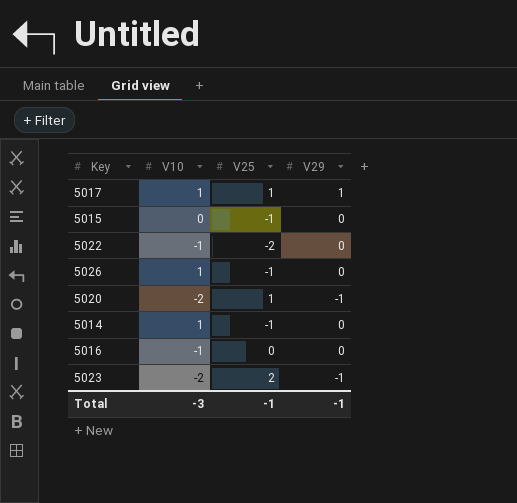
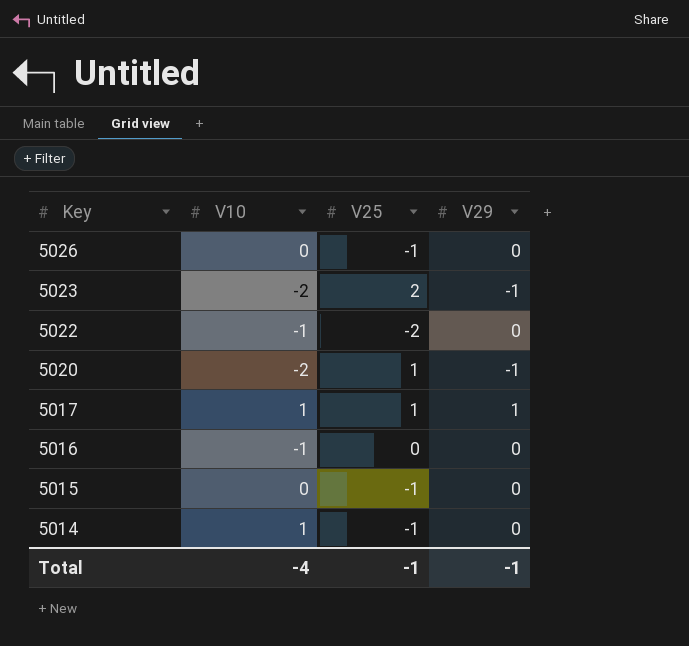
row order: none -> Key descending
5026 | V10: 1 -> 0
Total | V10: -3 -> -4

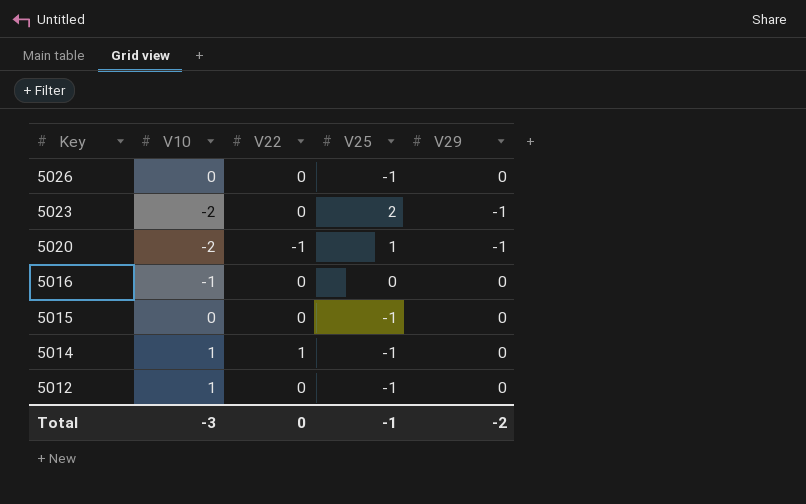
column V22 | position: none -> 3
row 5022: -1 | -2 | 0 -> none
row 5017: 1 | 1 | 1 -> none
row 5012: none -> 1 | 0 | -1 | 0
Total | V10: -4 -> -3
Total | V29: -1 -> -2

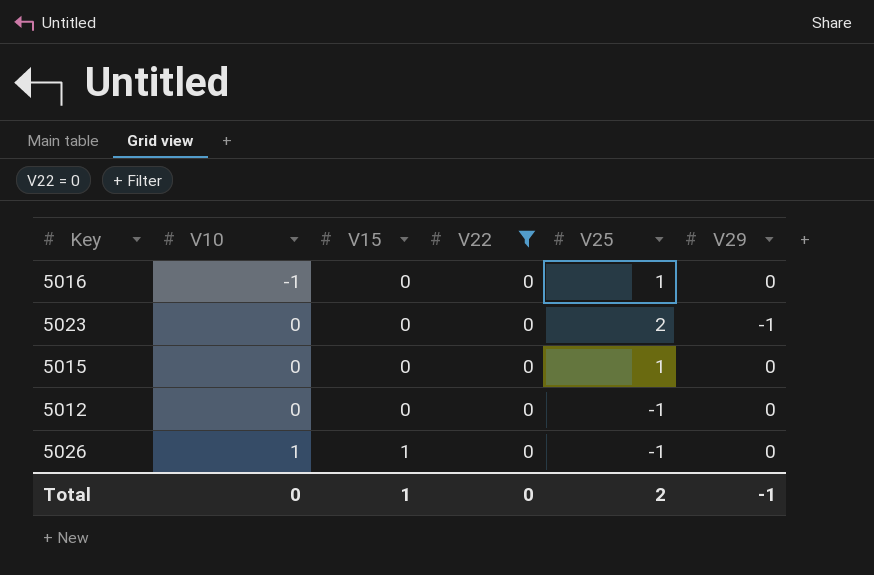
filter: none -> V22 = 0
row order: Key descending -> V10 ascending
column V15 | position: none -> 3
5016 | V25: 0 -> 1
5023 | V10: -2 -> 0
5015 | V25: -1 -> 1
5012 | V10: 1 -> 0
5026 | V10: 0 -> 1
Total | V10: -3 -> 0
Total | V25: -1 -> 2
Total | V29: -2 -> -1

